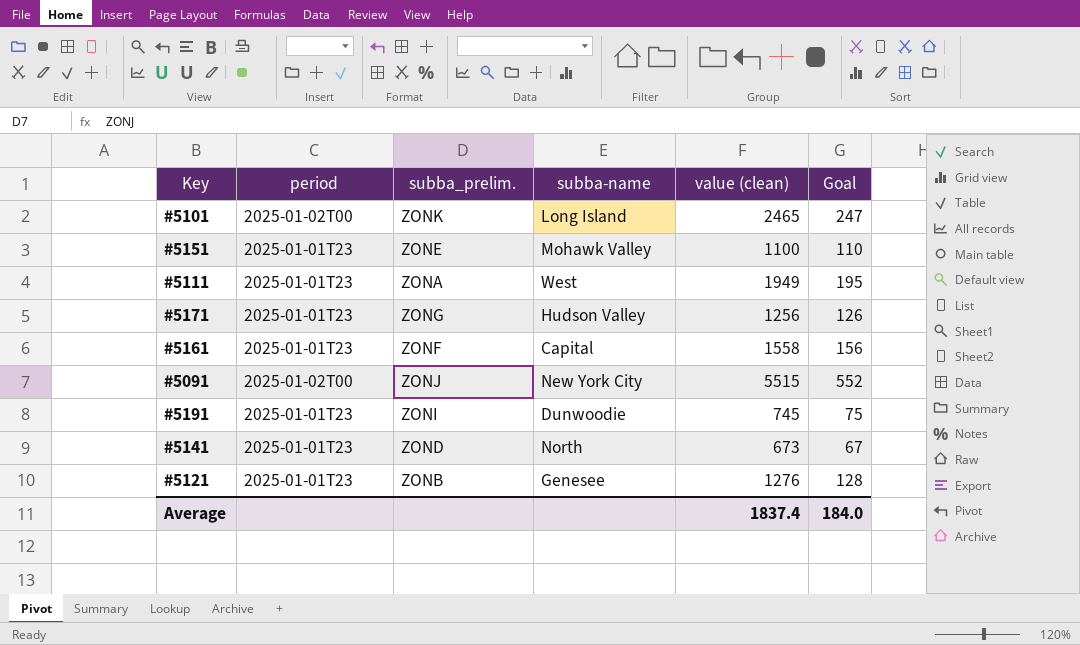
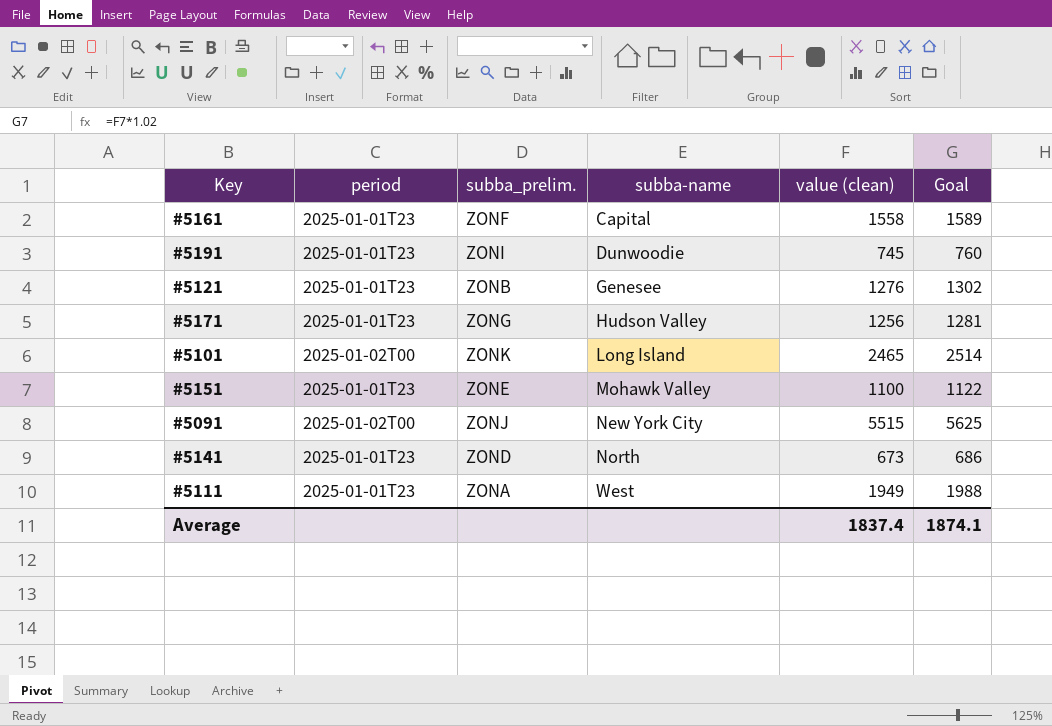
row order: none -> subba-name ascending
column Goal | formula: [value (clean)] * 0.1 -> [value (clean)] * 1.02
Average | Goal: 184.0 -> 1874.1

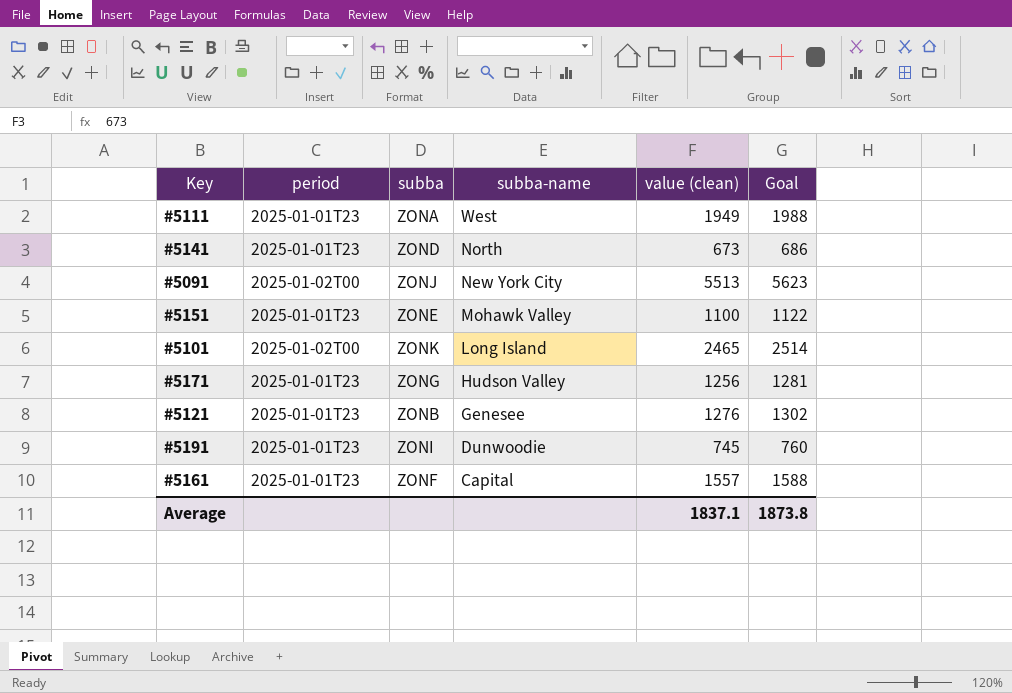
row order: subba-name ascending -> subba-name descending
column name: subba_prelim. -> subba
#5091 | value (clean): 5515 -> 5513
#5091 | Goal: 5625 -> 5623
#5161 | value (clean): 1558 -> 1557
#5161 | Goal: 1589 -> 1588
Average | value (clean): 1837.4 -> 1837.1
Average | Goal: 1874.1 -> 1873.8

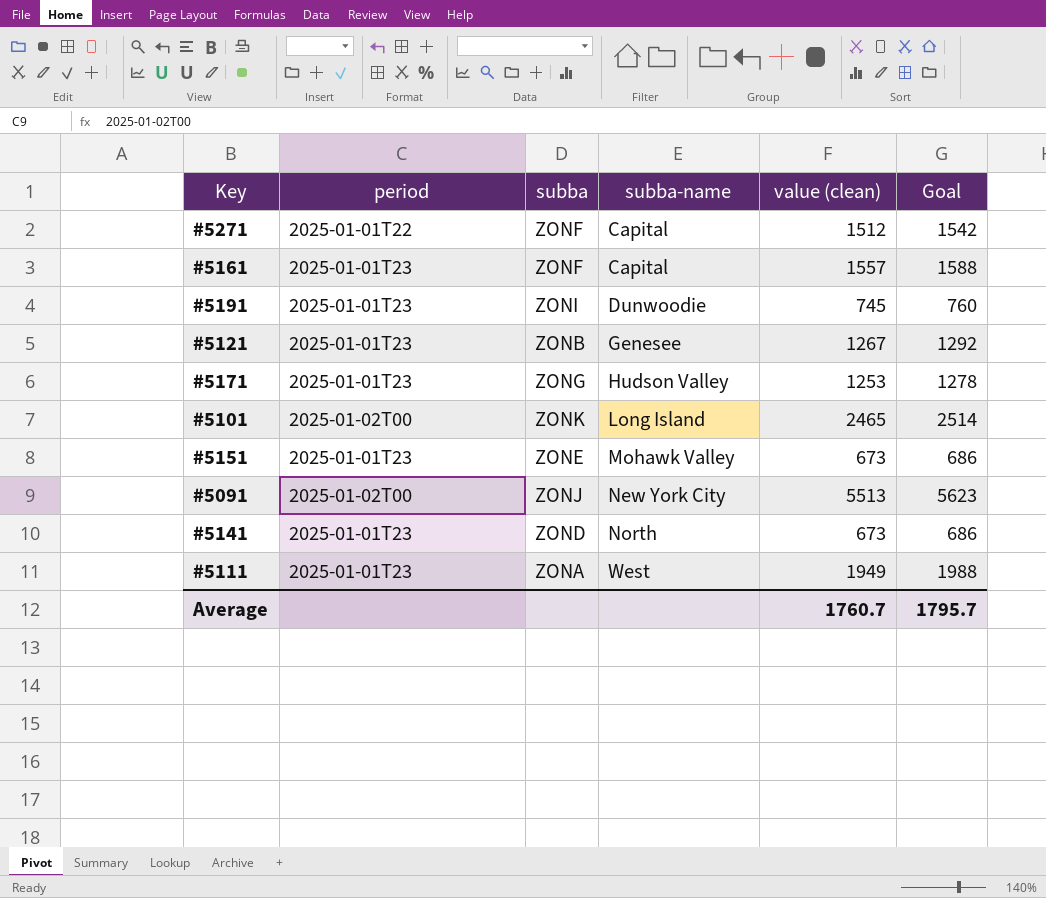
row order: subba-name descending -> subba-name ascending
row #5271: none -> 2025-01-01T22 | ZONF | Capital | 1512 | 1542
#5121 | value (clean): 1276 -> 1267
#5121 | Goal: 1302 -> 1292
#5171 | value (clean): 1256 -> 1253
#5171 | Goal: 1281 -> 1278
#5151 | value (clean): 1100 -> 673
#5151 | Goal: 1122 -> 686
Average | value (clean): 1837.1 -> 1760.7
Average | Goal: 1873.8 -> 1795.7

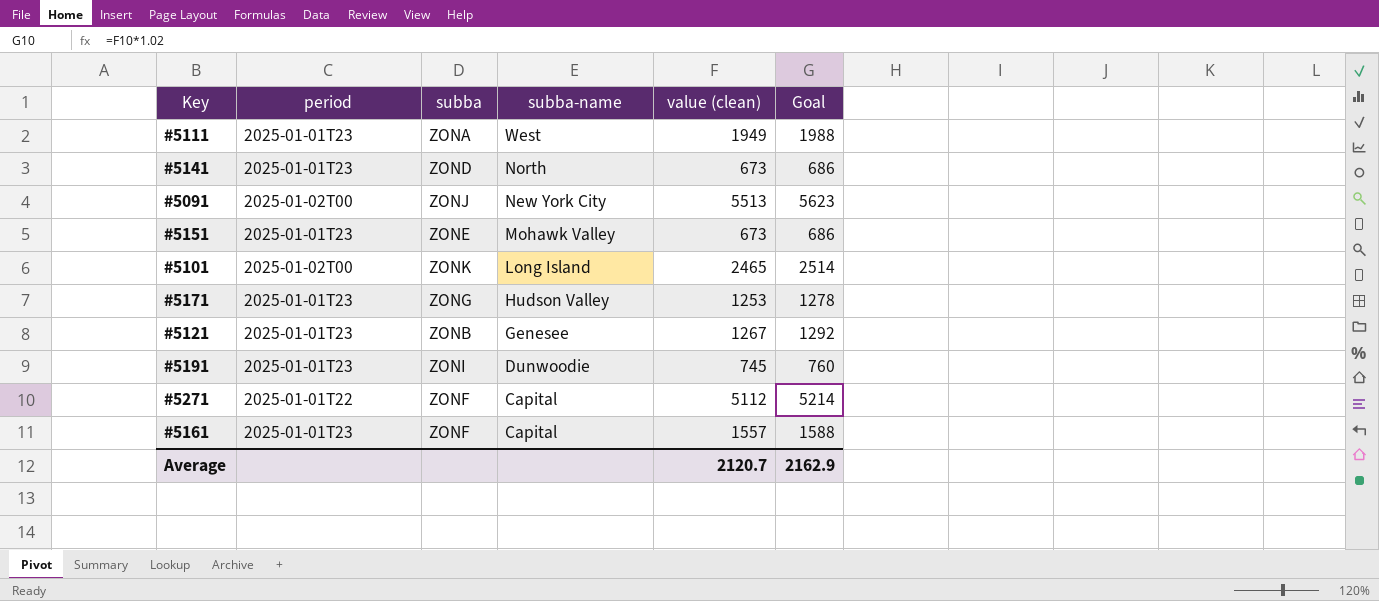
row order: subba-name ascending -> subba-name descending
#5271 | value (clean): 1512 -> 5112
#5271 | Goal: 1542 -> 5214
Average | value (clean): 1760.7 -> 2120.7
Average | Goal: 1795.7 -> 2162.9

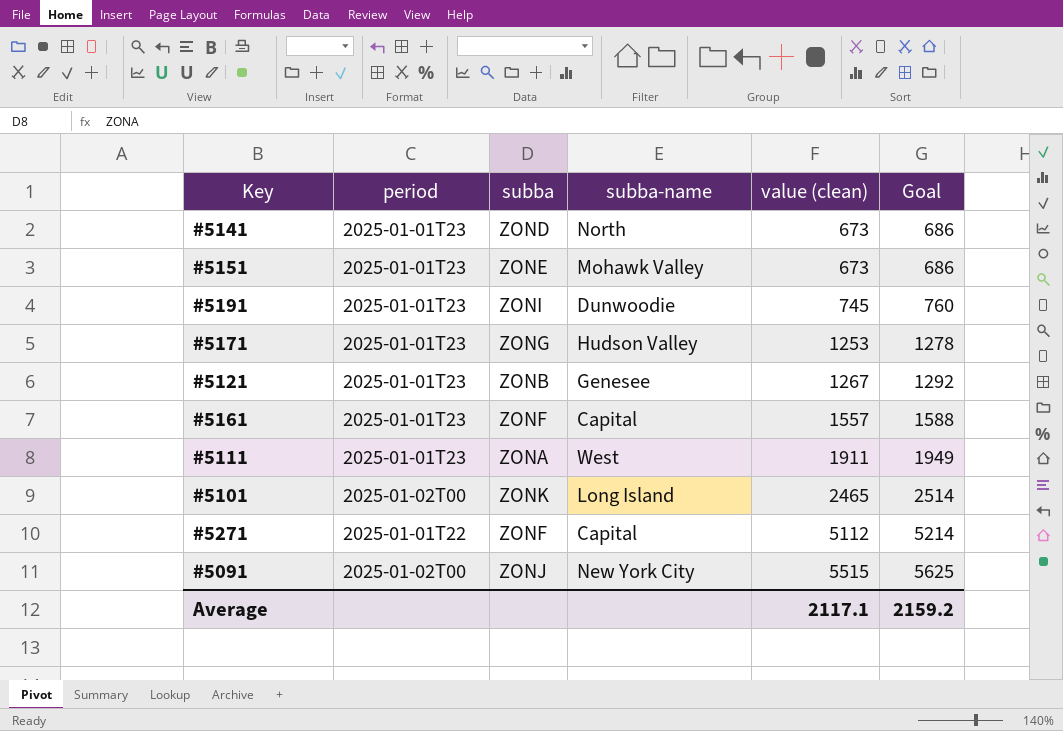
row order: subba-name descending -> value (clean) ascending
#5111 | value (clean): 1949 -> 1911
#5111 | Goal: 1988 -> 1949
#5091 | value (clean): 5513 -> 5515
#5091 | Goal: 5623 -> 5625
Average | value (clean): 2120.7 -> 2117.1
Average | Goal: 2162.9 -> 2159.2

